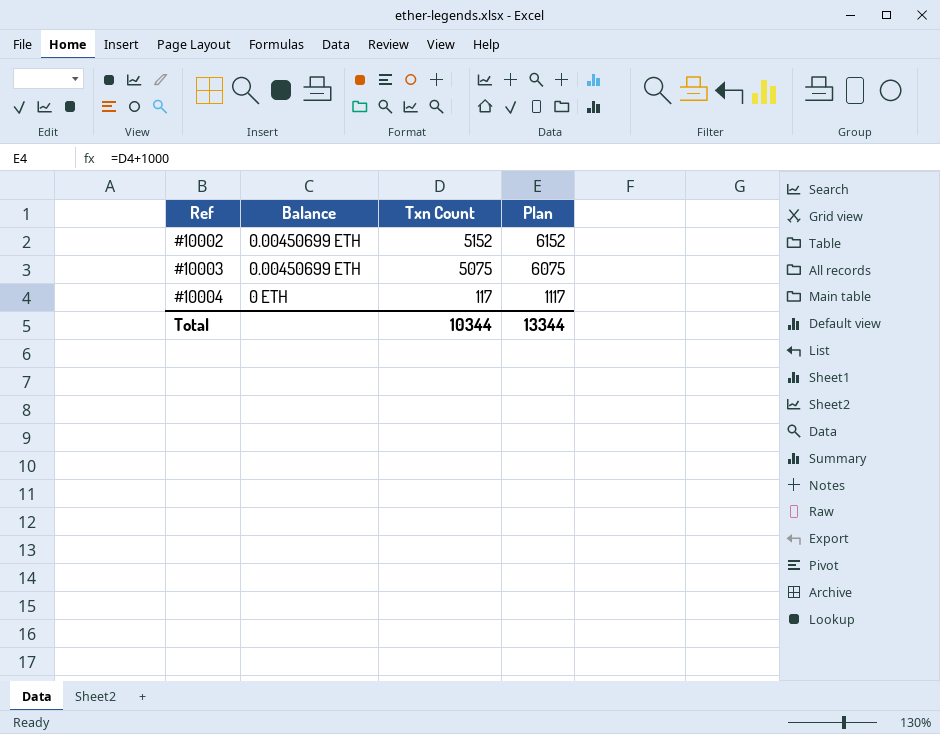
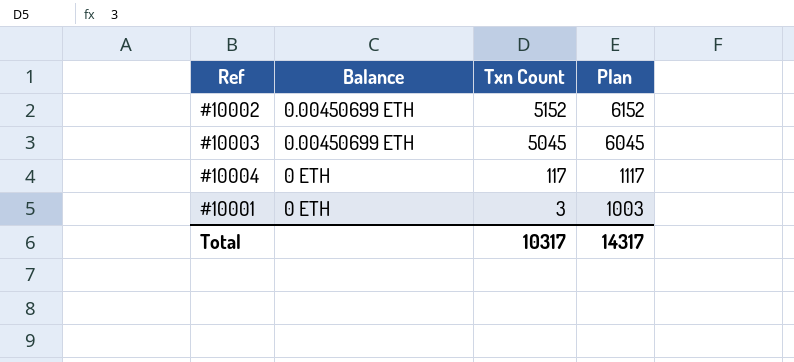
#10003 | Txn Count: 5075 -> 5045
#10003 | Plan: 6075 -> 6045
row #10001: none -> 0 ETH | 3 | 1003
Total | Txn Count: 10344 -> 10317
Total | Plan: 13344 -> 14317

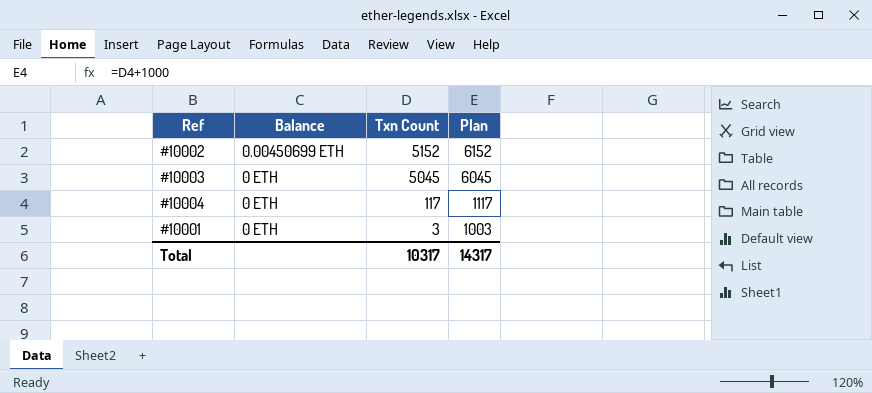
#10003 | Balance: 0.00450699 ETH -> 0 ETH

